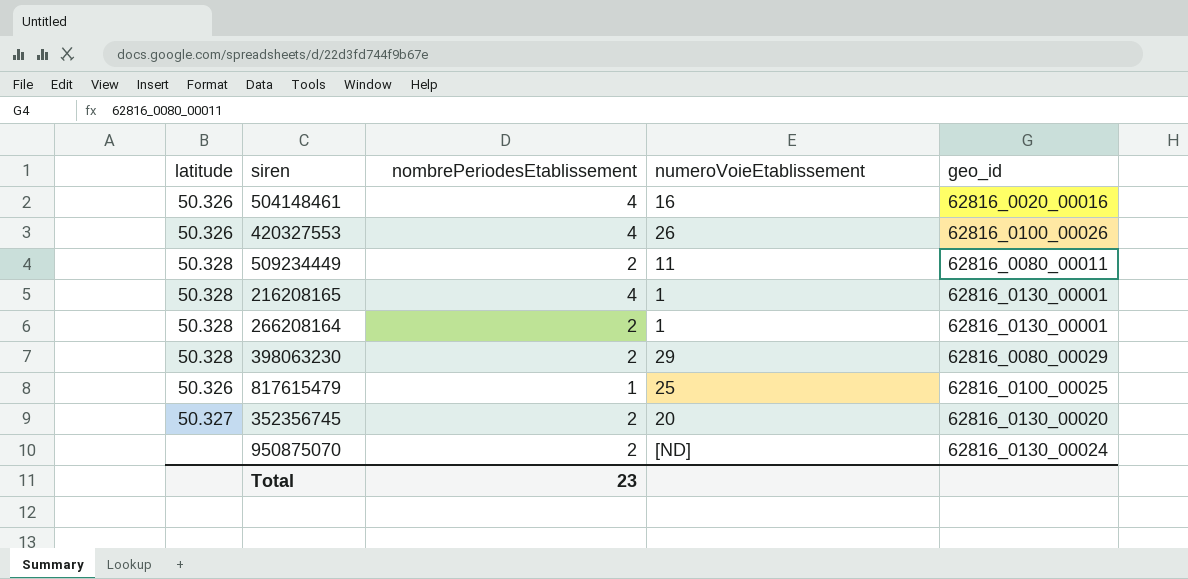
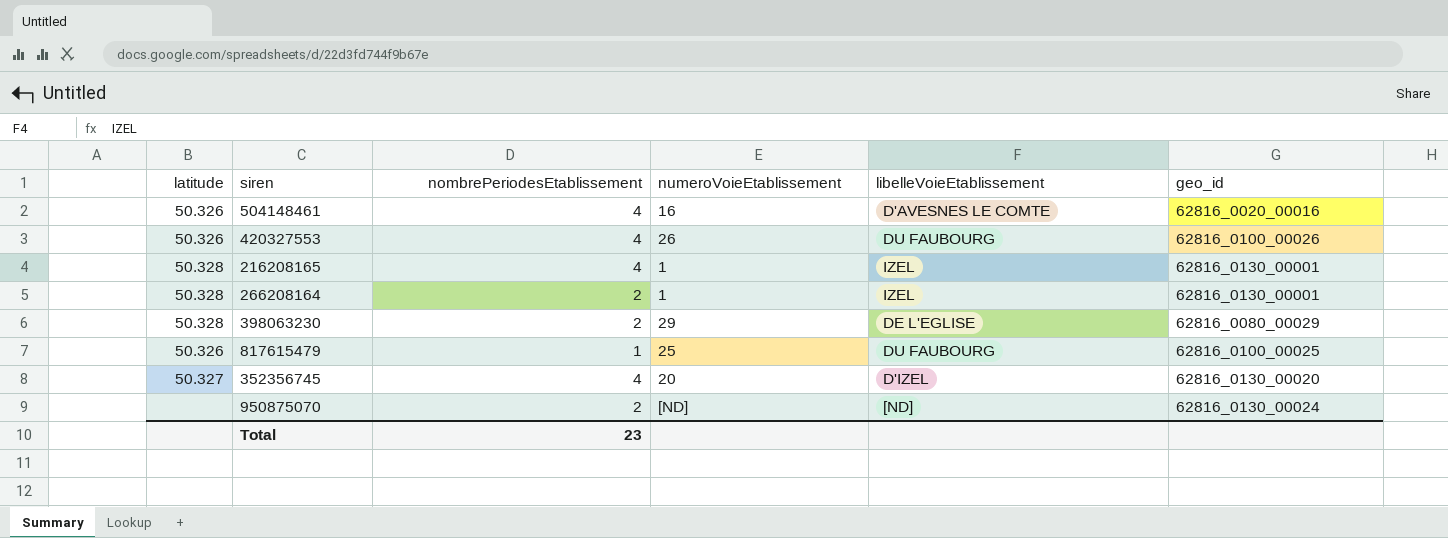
column libelleVoieEtablissement | position: none -> 5
row 509234449: 50.328 | 2 | 11 | 62816_0080_00011 -> none
352356745 | nombrePeriodesEtablissement: 2 -> 4

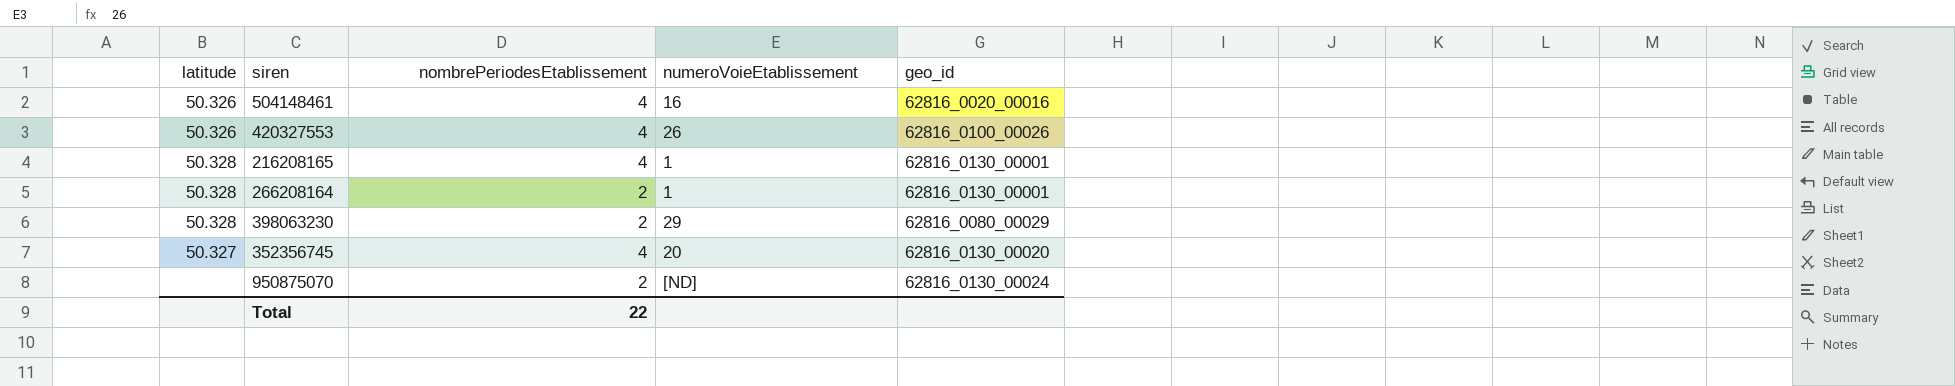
column libelleVoieEtablissement | position: 5 -> none
row 817615479: 50.326 | 1 | 25 | DU FAUBOURG | 62816_0100_00025 -> none
Total | nombrePeriodesEtablissement: 23 -> 22

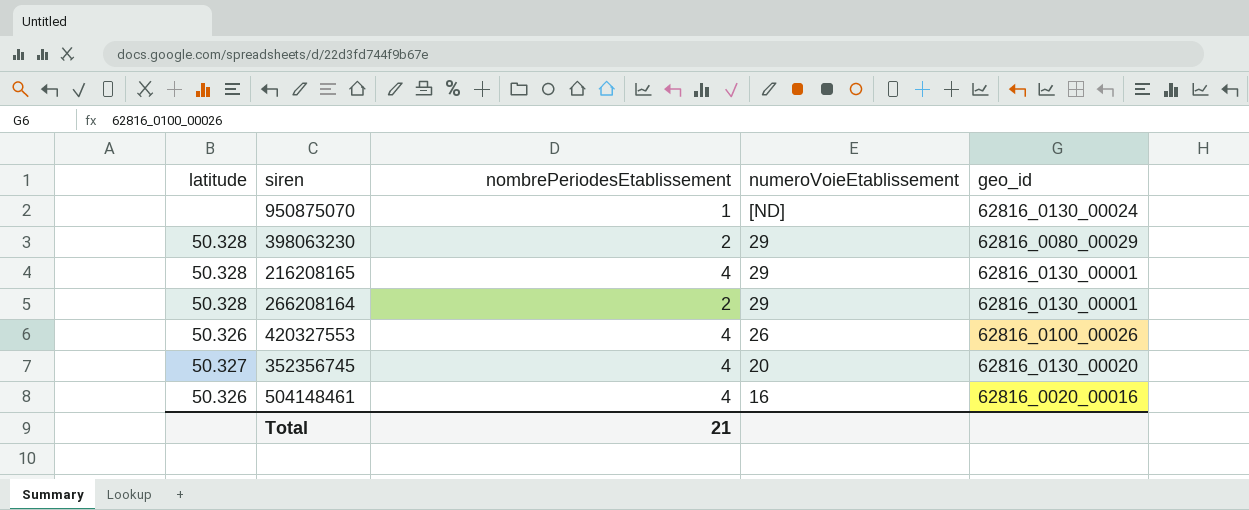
row order: none -> numeroVoieEtablissement descending
950875070 | nombrePeriodesEtablissement: 2 -> 1
216208165 | numeroVoieEtablissement: 1 -> 29
266208164 | numeroVoieEtablissement: 1 -> 29
Total | nombrePeriodesEtablissement: 22 -> 21

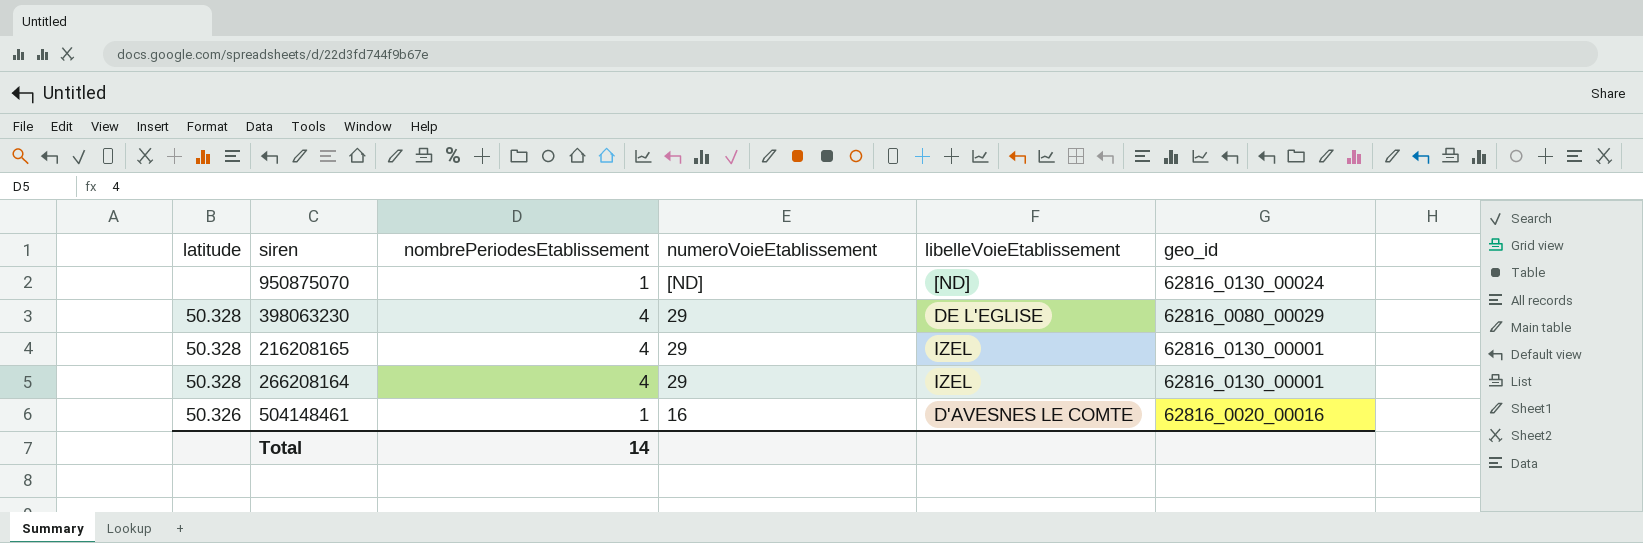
column libelleVoieEtablissement | position: none -> 5
row 420327553: 50.326 | 4 | 26 | 62816_0100_00026 -> none
row 352356745: 50.327 | 4 | 20 | 62816_0130_00020 -> none
398063230 | nombrePeriodesEtablissement: 2 -> 4
266208164 | nombrePeriodesEtablissement: 2 -> 4
504148461 | nombrePeriodesEtablissement: 4 -> 1
Total | nombrePeriodesEtablissement: 21 -> 14

